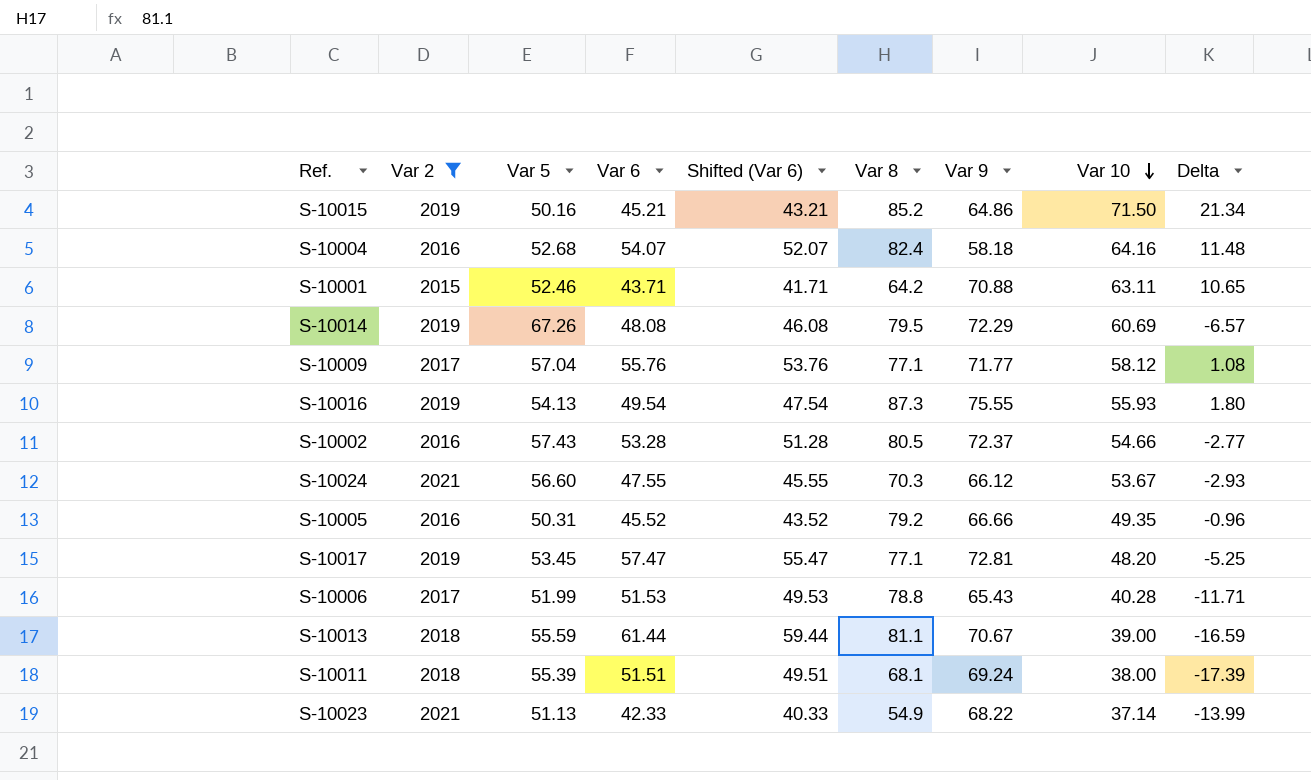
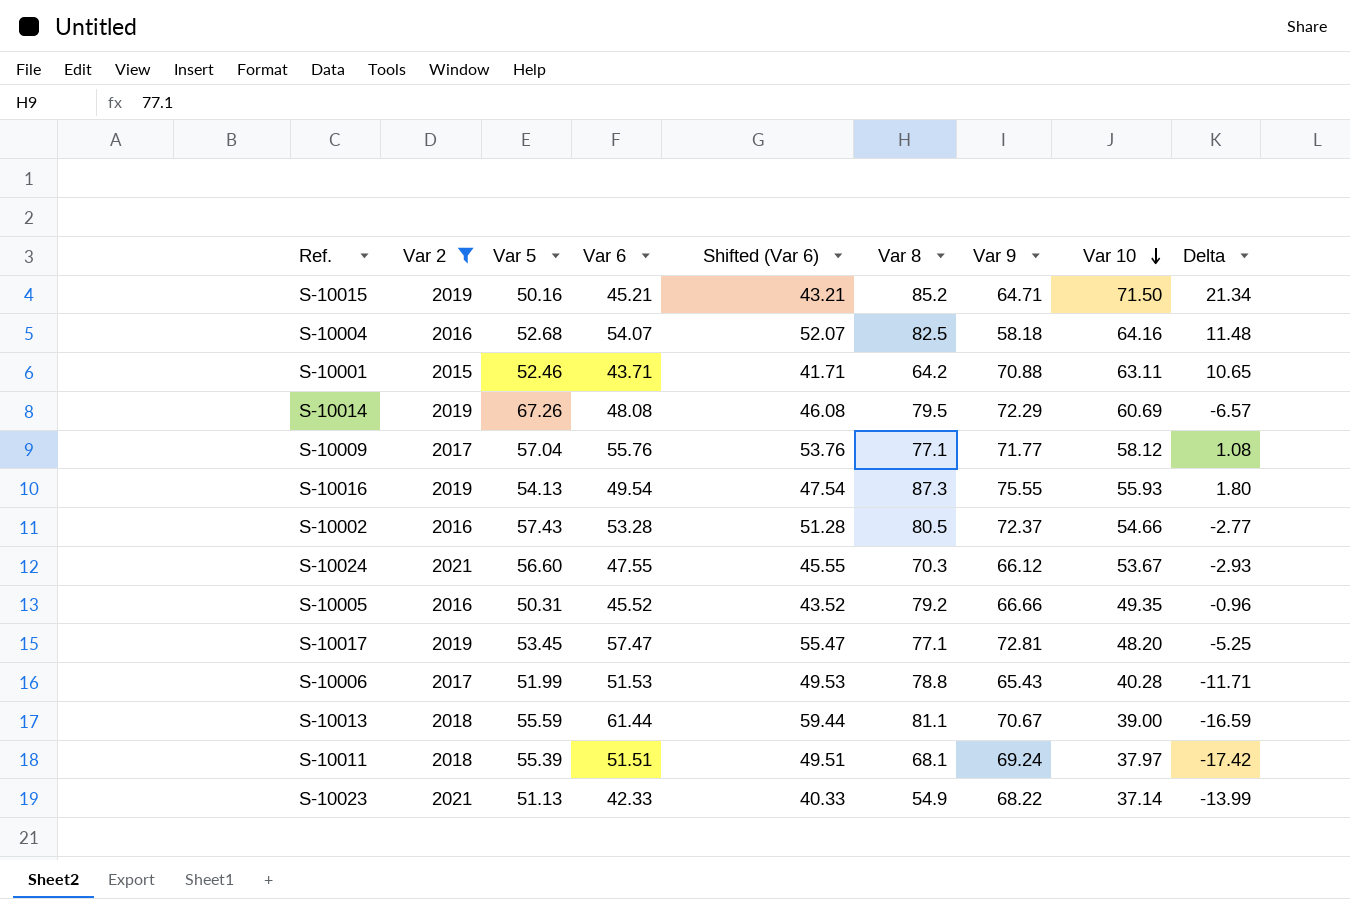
S-10015 | Var 9: 64.86 -> 64.71
S-10004 | Var 8: 82.4 -> 82.5
S-10011 | Var 10: 38.00 -> 37.97
S-10011 | Delta: -17.39 -> -17.42

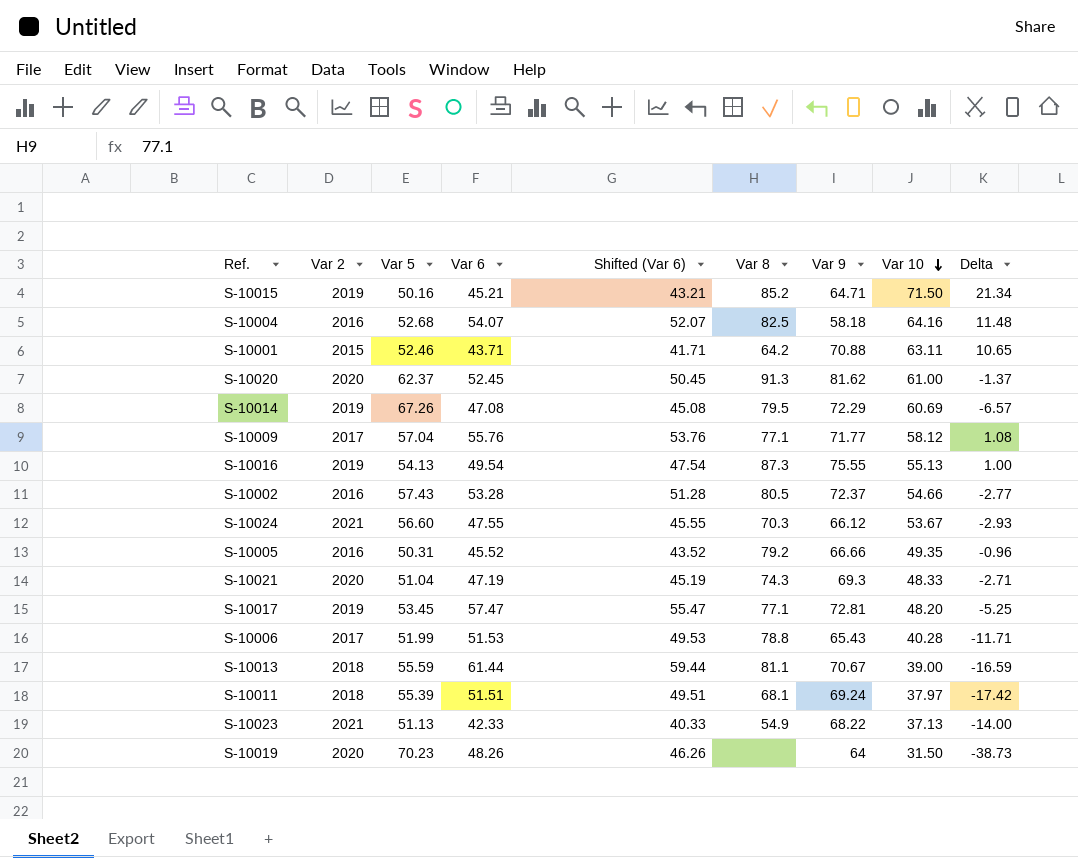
filter: Var 2 != 2020 -> none
S-10014 | Var 6: 48.08 -> 47.08
S-10014 | Shifted (Var 6): 46.08 -> 45.08
S-10016 | Var 10: 55.93 -> 55.13
S-10016 | Delta: 1.80 -> 1.00
S-10023 | Var 10: 37.14 -> 37.13
S-10023 | Delta: -13.99 -> -14.00

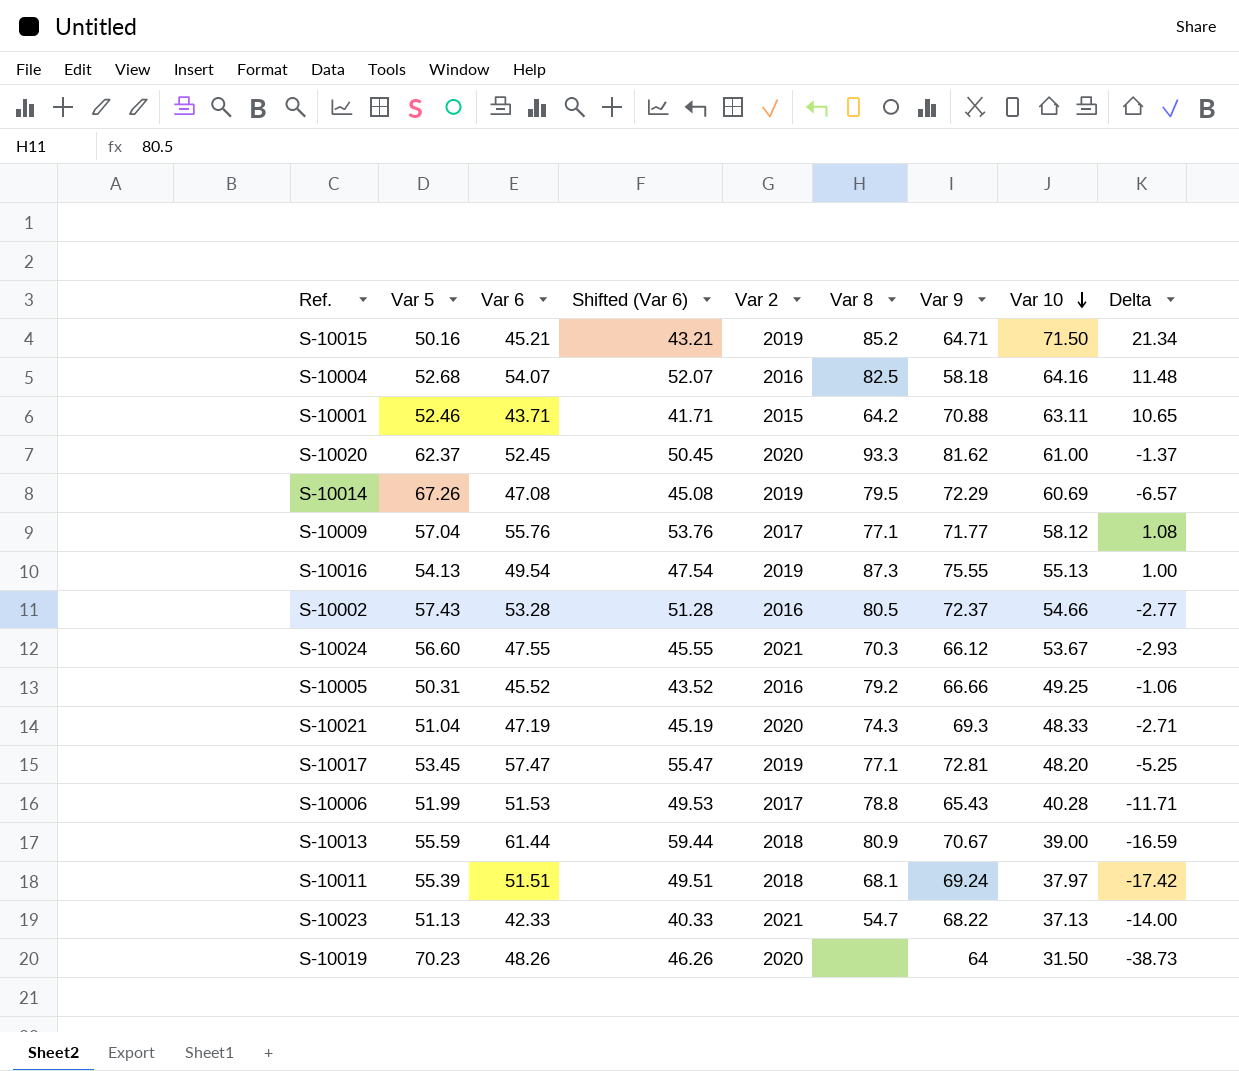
column Var 2 | position: 2 -> 5
S-10020 | Var 8: 91.3 -> 93.3
S-10005 | Var 10: 49.35 -> 49.25
S-10005 | Delta: -0.96 -> -1.06
S-10013 | Var 8: 81.1 -> 80.9
S-10023 | Var 8: 54.9 -> 54.7

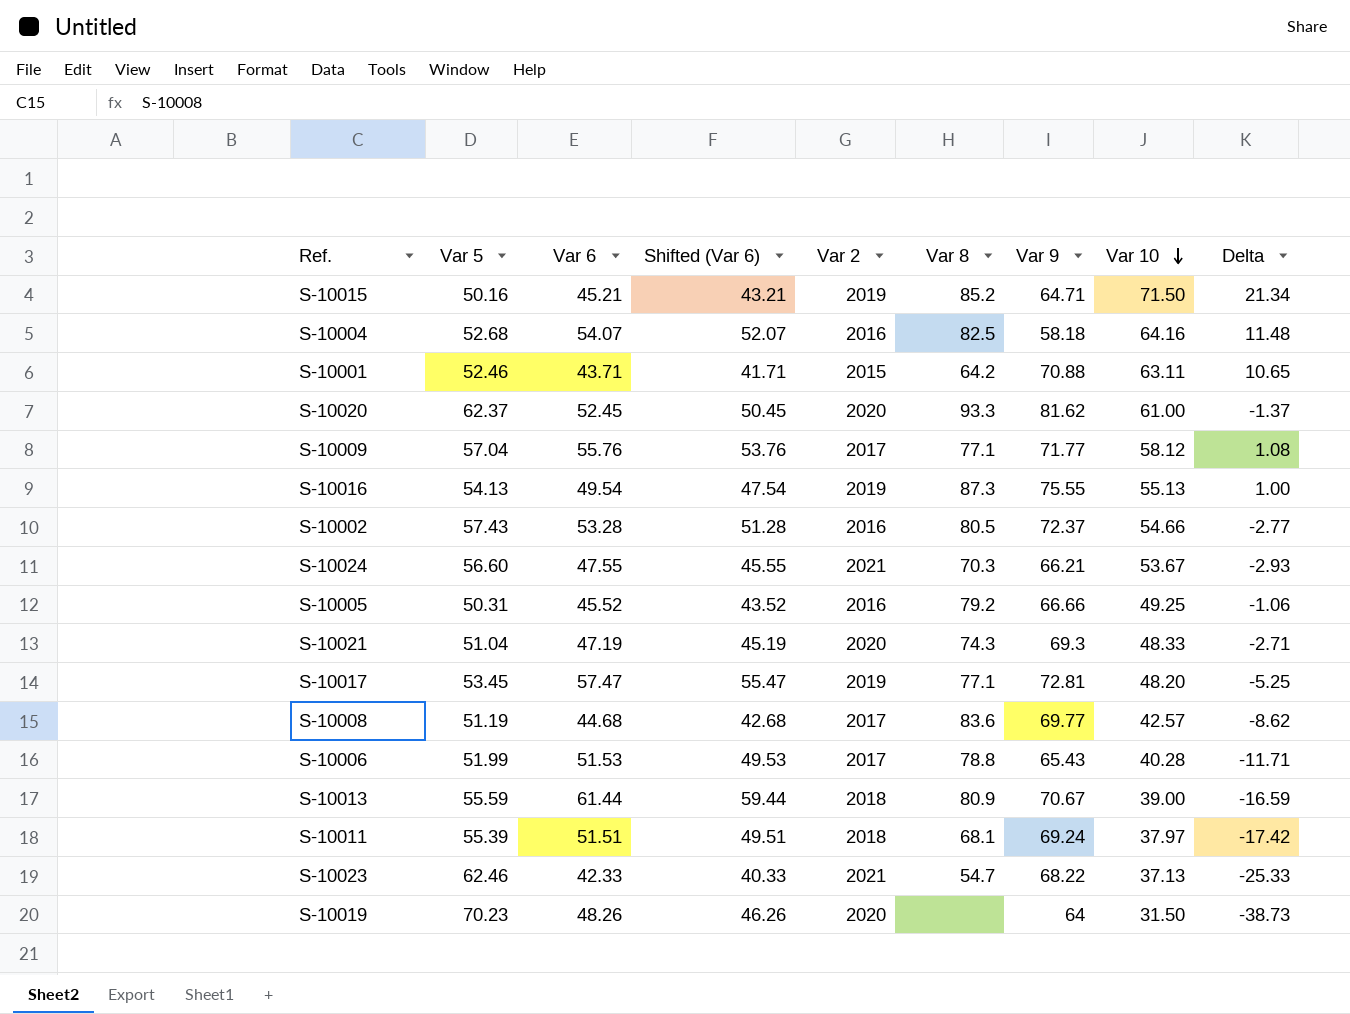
row S-10014: 67.26 | 47.08 | 45.08 | 2019 | 79.5 | 72.29 | 60.69 | -6.57 -> none
S-10024 | Var 9: 66.12 -> 66.21
row S-10008: none -> 51.19 | 44.68 | 42.68 | 2017 | 83.6 | 69.77 | 42.57 | -8.62
S-10023 | Var 5: 51.13 -> 62.46
S-10023 | Delta: -14.00 -> -25.33

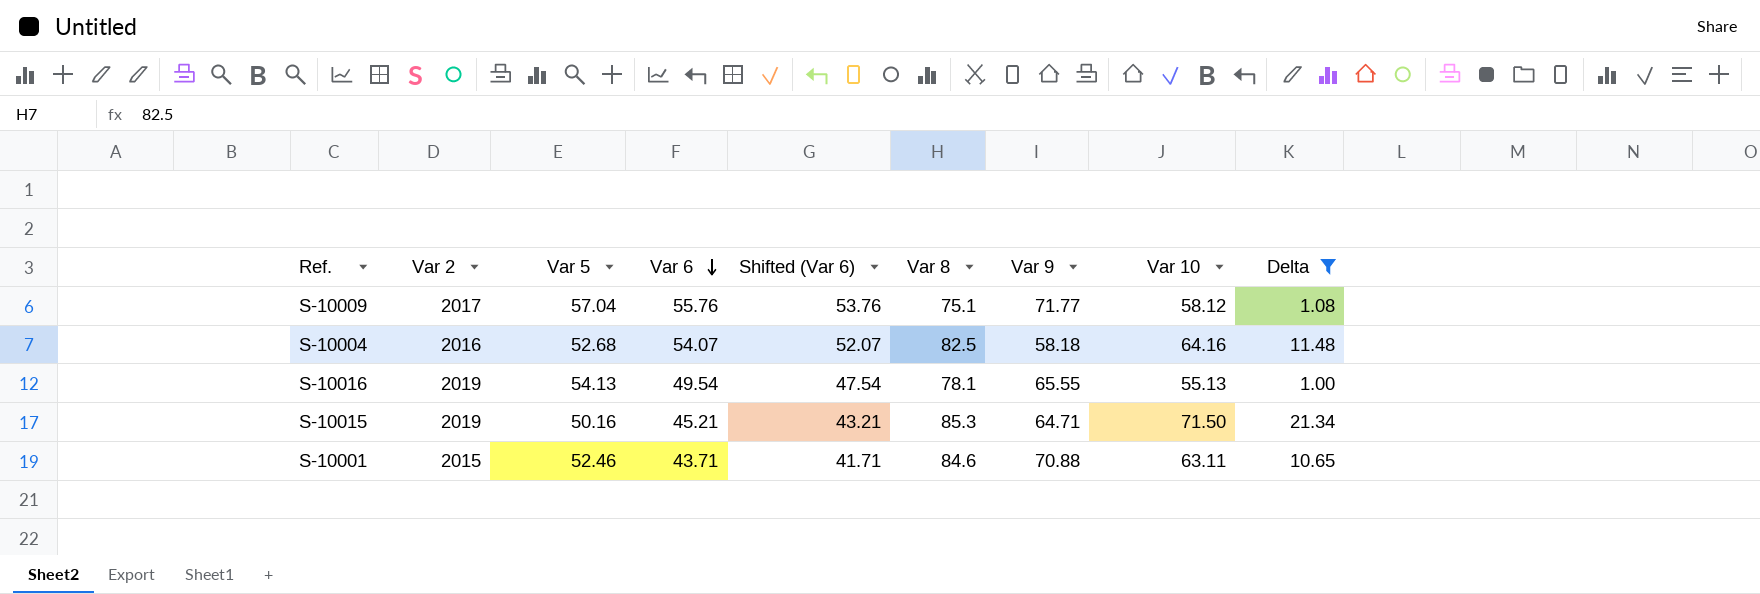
filter: none -> Delta >= 1.00
row order: Var 10 descending -> Var 6 descending
column Var 2 | position: 5 -> 2
S-10009 | Var 8: 77.1 -> 75.1
S-10016 | Var 8: 87.3 -> 78.1
S-10016 | Var 9: 75.55 -> 65.55
S-10015 | Var 8: 85.2 -> 85.3
S-10001 | Var 8: 64.2 -> 84.6

